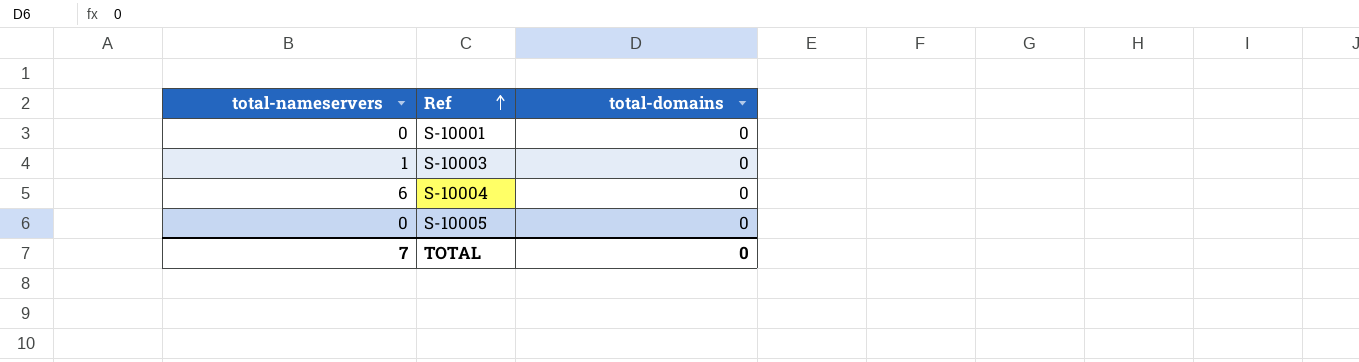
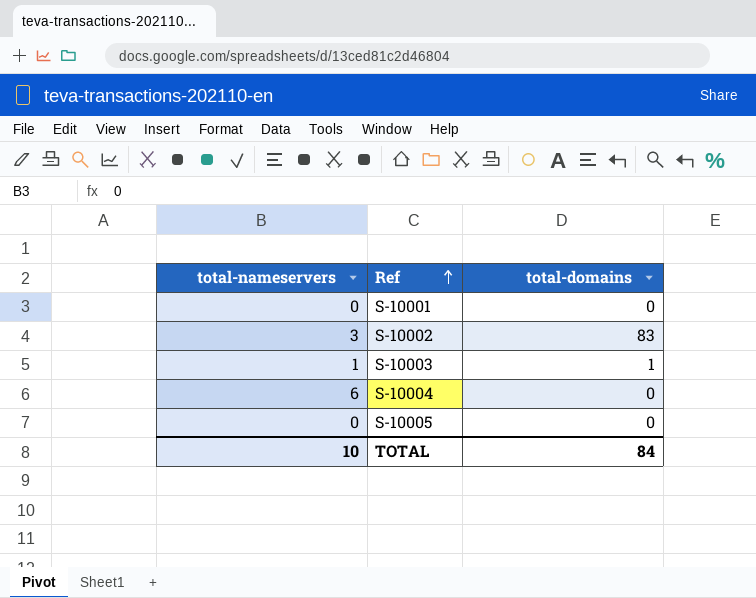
row S-10002: none -> 3 | 83
S-10003 | total-domains: 0 -> 1
TOTAL | total-nameservers: 7 -> 10
TOTAL | total-domains: 0 -> 84

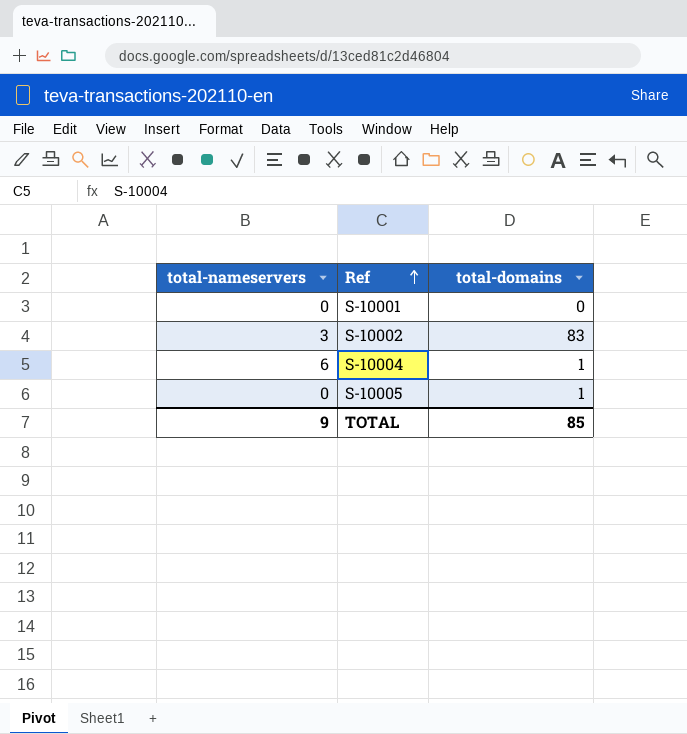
row S-10003: 1 | 1 -> none
S-10004 | total-domains: 0 -> 1
S-10005 | total-domains: 0 -> 1
TOTAL | total-nameservers: 10 -> 9
TOTAL | total-domains: 84 -> 85

